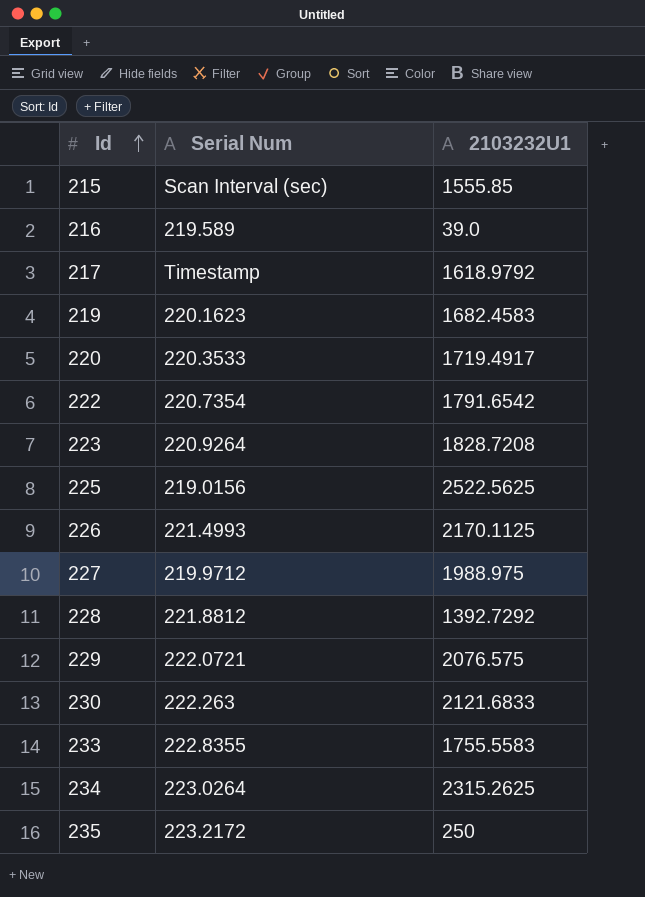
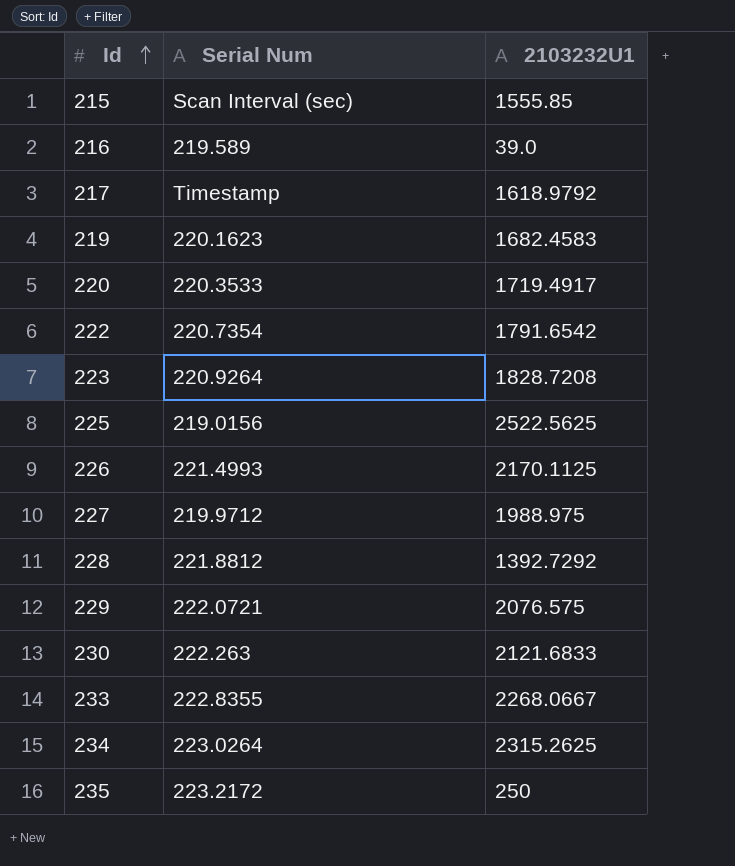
233 | 2103232U1: 1755.5583 -> 2268.0667

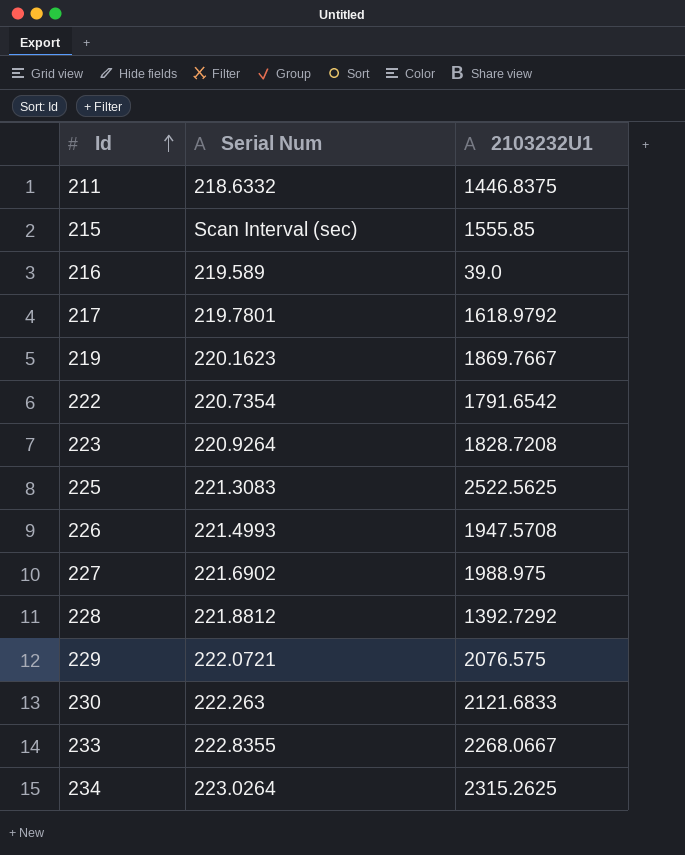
row 220: 220.3533 | 1719.4917 -> none
row 235: 223.2172 | 250 -> none
row 211: none -> 218.6332 | 1446.8375
217 | Serial Num: Timestamp -> 219.7801
219 | 2103232U1: 1682.4583 -> 1869.7667
225 | Serial Num: 219.0156 -> 221.3083
226 | 2103232U1: 2170.1125 -> 1947.5708
227 | Serial Num: 219.9712 -> 221.6902

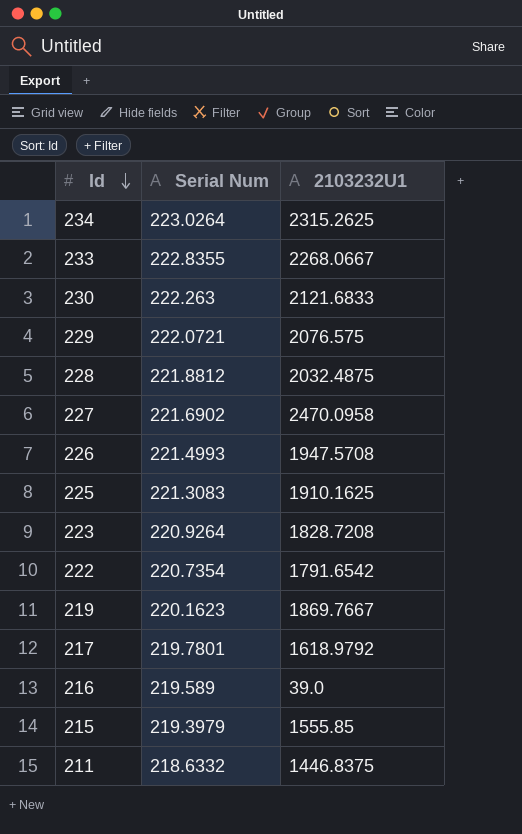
row order: Id ascending -> Id descending
228 | 2103232U1: 1392.7292 -> 2032.4875
227 | 2103232U1: 1988.975 -> 2470.0958
225 | 2103232U1: 2522.5625 -> 1910.1625
215 | Serial Num: Scan Interval (sec) -> 219.3979

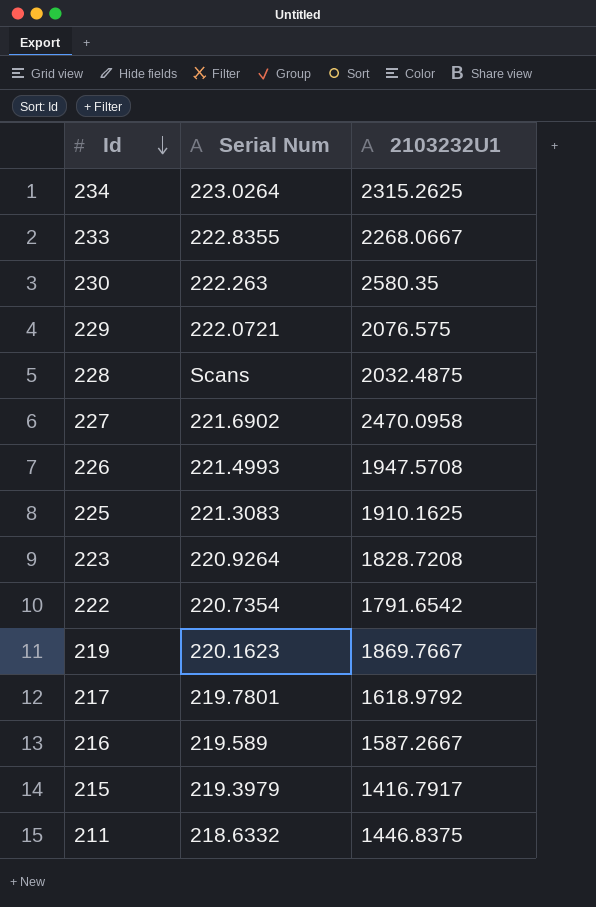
230 | 2103232U1: 2121.6833 -> 2580.35
228 | Serial Num: 221.8812 -> Scans
216 | 2103232U1: 39.0 -> 1587.2667
215 | 2103232U1: 1555.85 -> 1416.7917

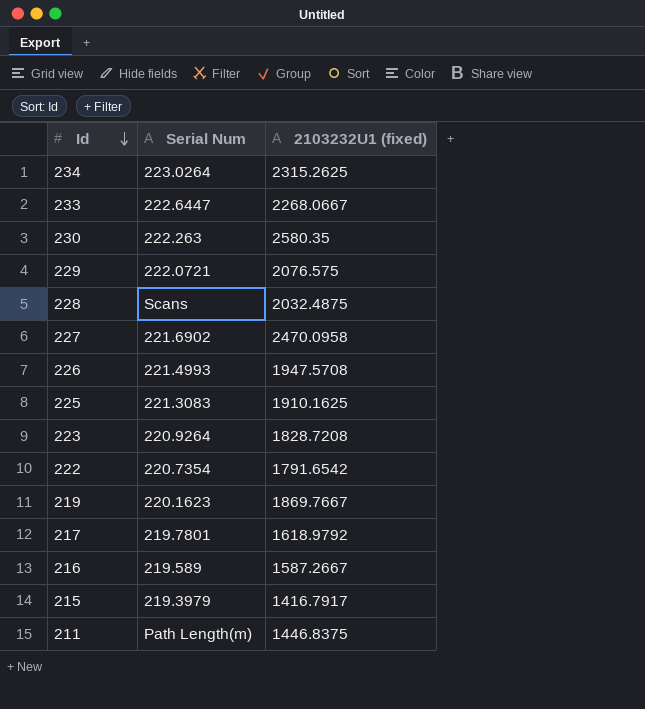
column name: 2103232U1 -> 2103232U1 (fixed)
233 | Serial Num: 222.8355 -> 222.6447
211 | Serial Num: 218.6332 -> Path Length(m)

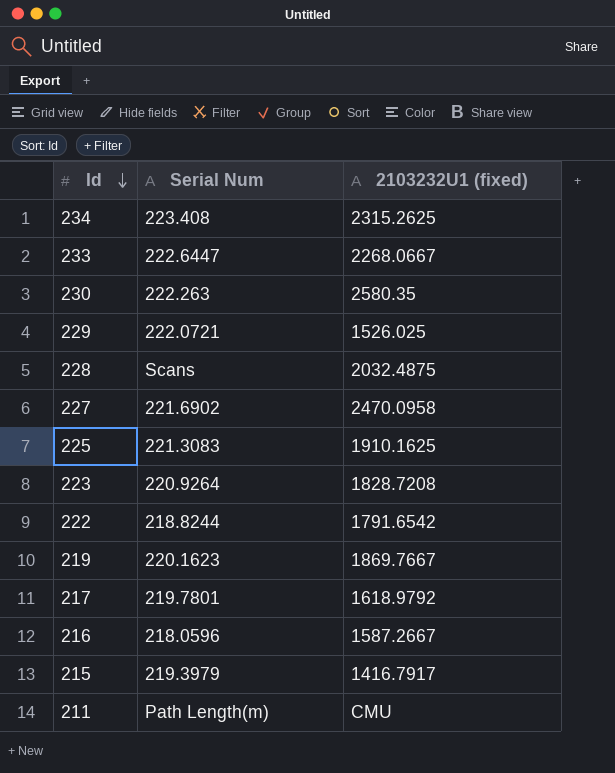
row 226: 221.4993 | 1947.5708 -> none
234 | Serial Num: 223.0264 -> 223.408
229 | 2103232U1 (fixed): 2076.575 -> 1526.025
222 | Serial Num: 220.7354 -> 218.8244
216 | Serial Num: 219.589 -> 218.0596
211 | 2103232U1 (fixed): 1446.8375 -> CMU

